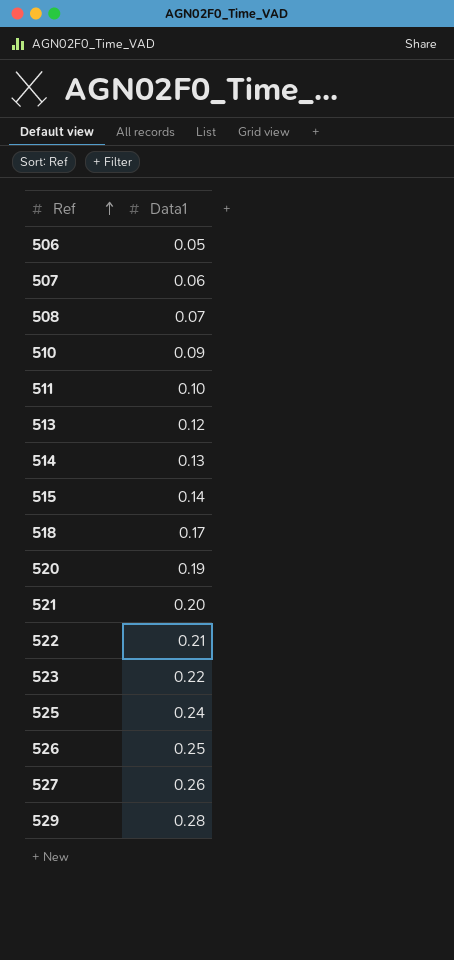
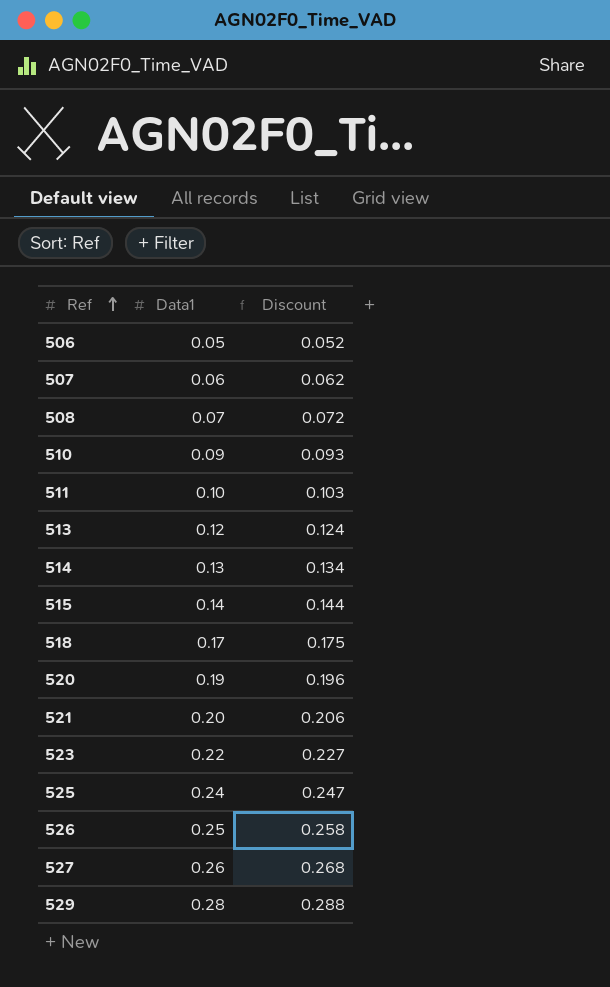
column Discount | formula: none -> [Data1] * 1.03
row 522: 0.21 -> none

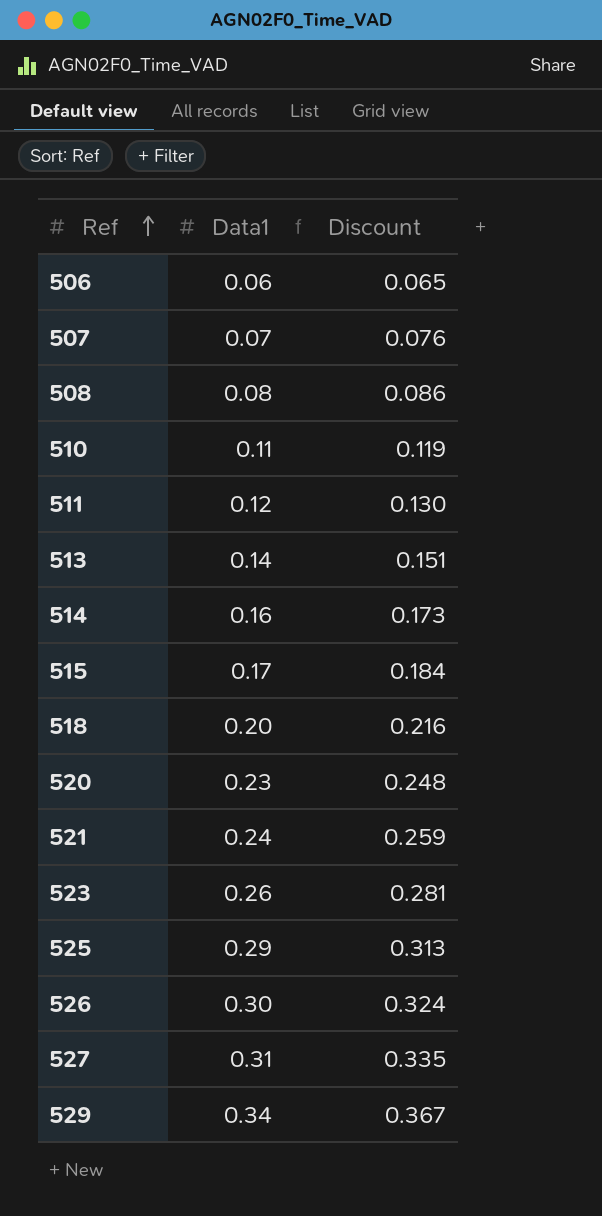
column Discount | formula: [Data1] * 1.03 -> [Data1] * 1.08
506 | Data1: 0.05 -> 0.06
507 | Data1: 0.06 -> 0.07
508 | Data1: 0.07 -> 0.08
510 | Data1: 0.09 -> 0.11
511 | Data1: 0.10 -> 0.12
513 | Data1: 0.12 -> 0.14
514 | Data1: 0.13 -> 0.16
515 | Data1: 0.14 -> 0.17
518 | Data1: 0.17 -> 0.20
520 | Data1: 0.19 -> 0.23
521 | Data1: 0.20 -> 0.24
523 | Data1: 0.22 -> 0.26
525 | Data1: 0.24 -> 0.29
526 | Data1: 0.25 -> 0.30
527 | Data1: 0.26 -> 0.31
529 | Data1: 0.28 -> 0.34

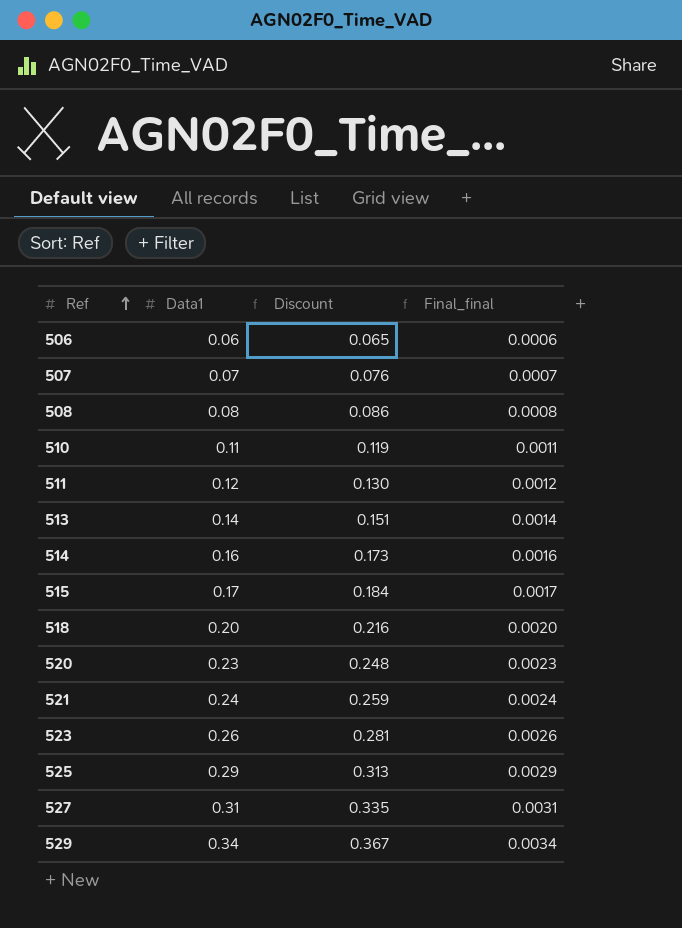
column Final_final | formula: none -> [Data1] * 0.01
row 526: 0.30 | 0.324 -> none

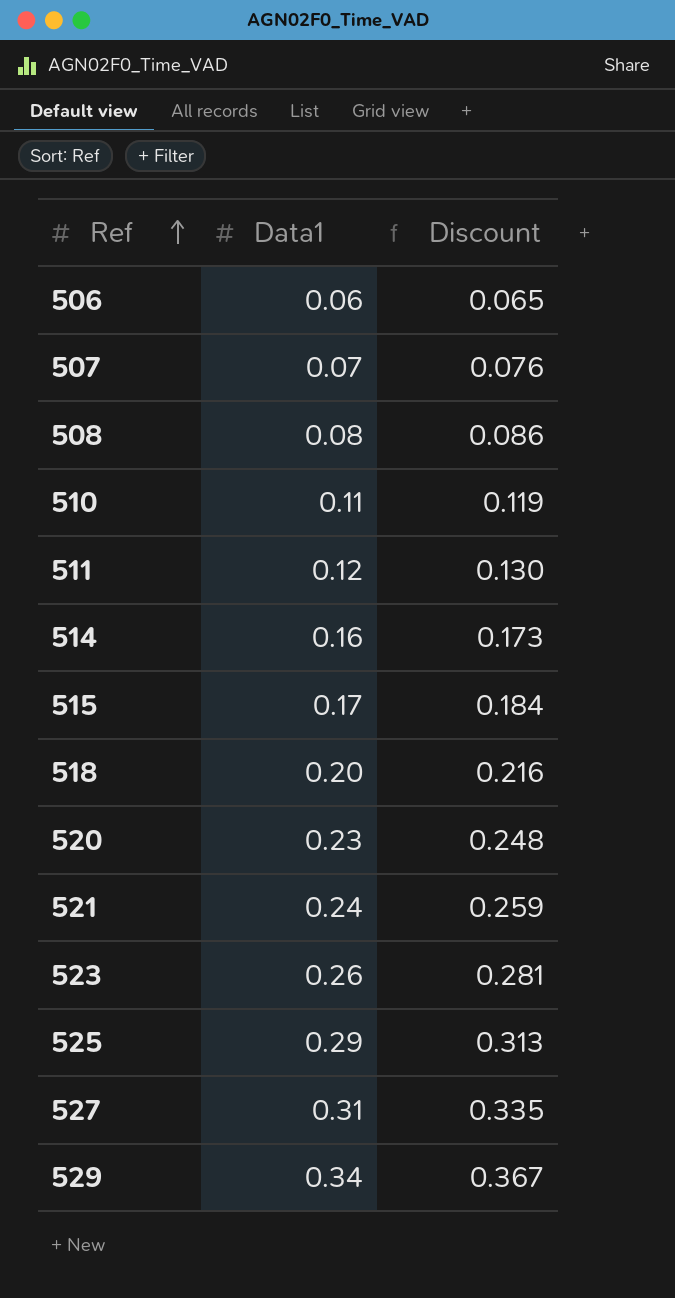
column Final_final | formula: [Data1] * 0.01 -> none
row 513: 0.14 | 0.151 | 0.0014 -> none

